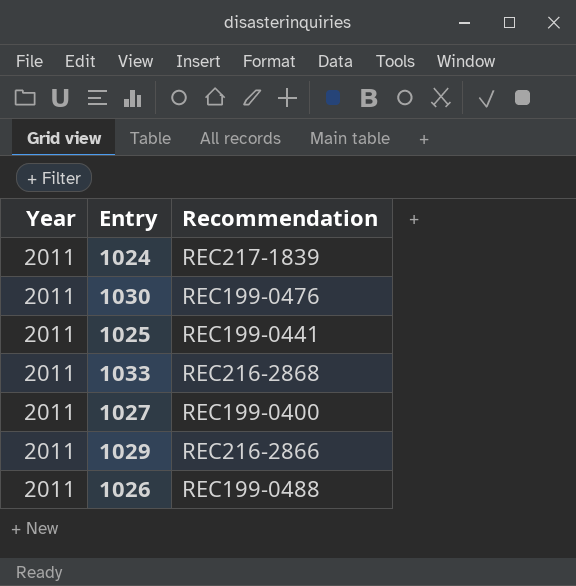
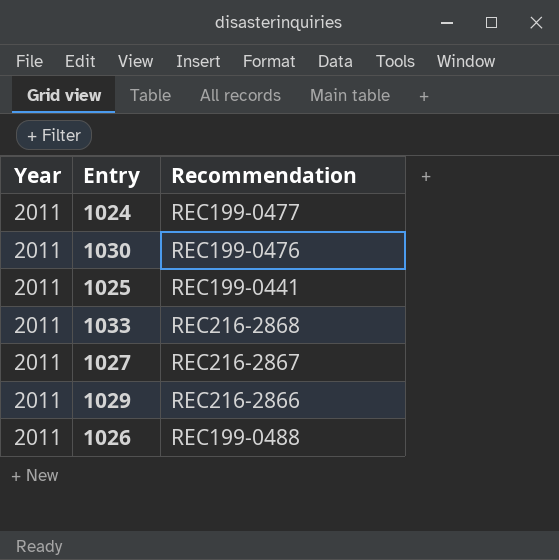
1024 | Recommendation: REC217-1839 -> REC199-0477
1027 | Recommendation: REC199-0400 -> REC216-2867

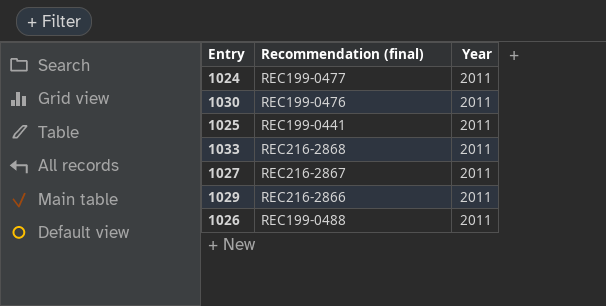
column name: Recommendation -> Recommendation (final)
column Year | position: 1 -> 3

